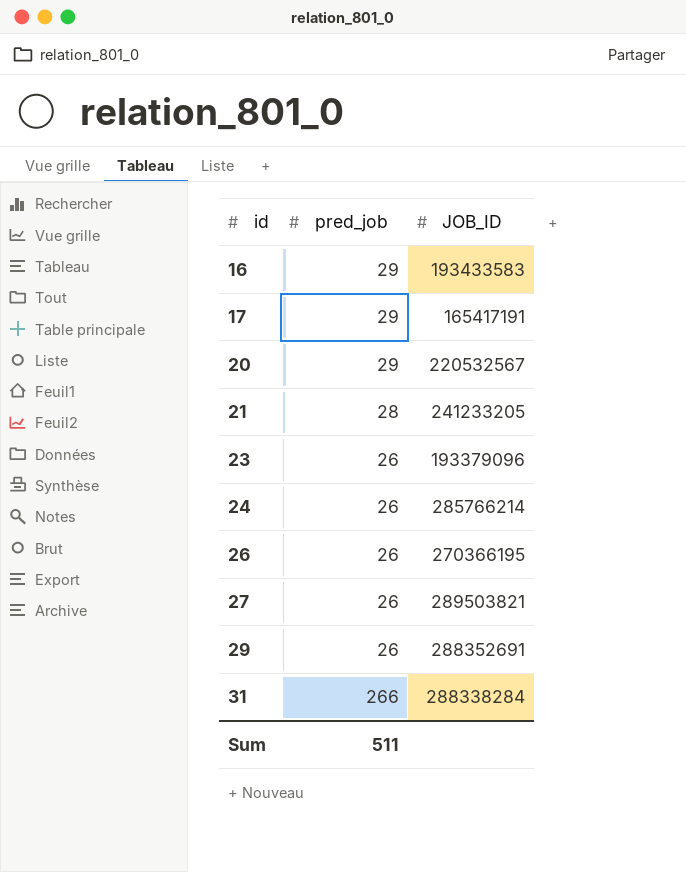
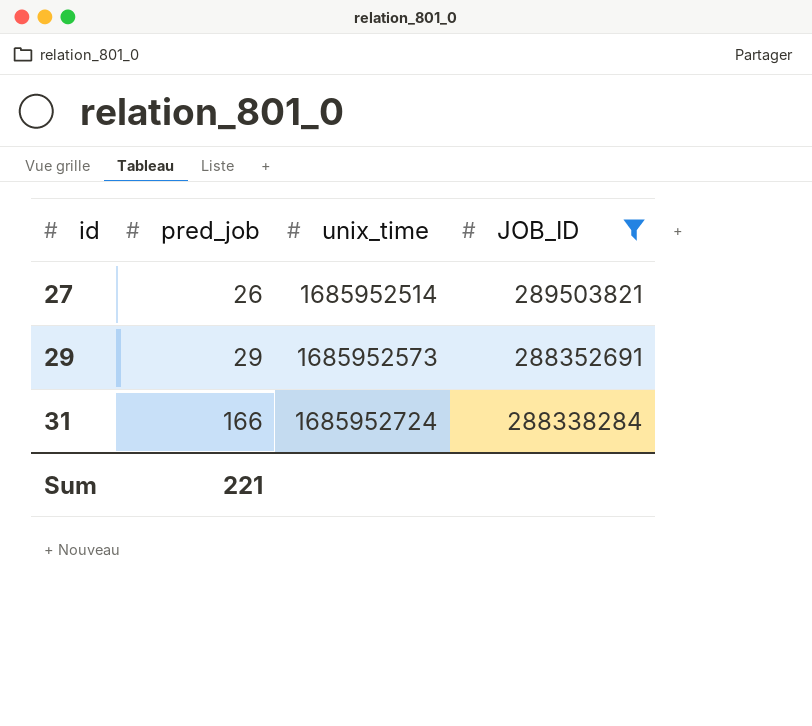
filter: none -> JOB_ID >= 288338284
column unix_time | position: none -> 3
29 | pred_job: 26 -> 29
31 | pred_job: 266 -> 166
Sum | pred_job: 511 -> 221

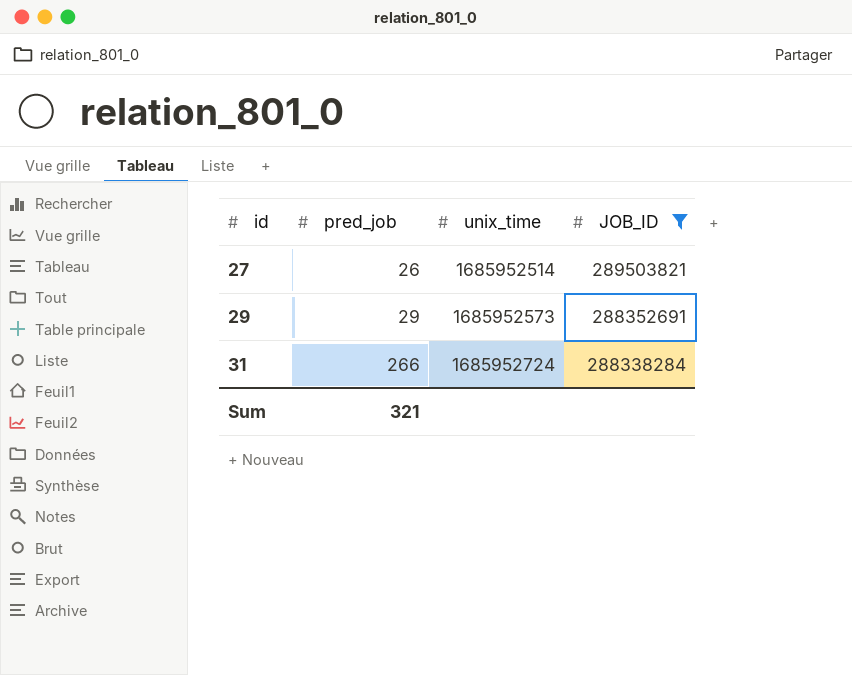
31 | pred_job: 166 -> 266
Sum | pred_job: 221 -> 321

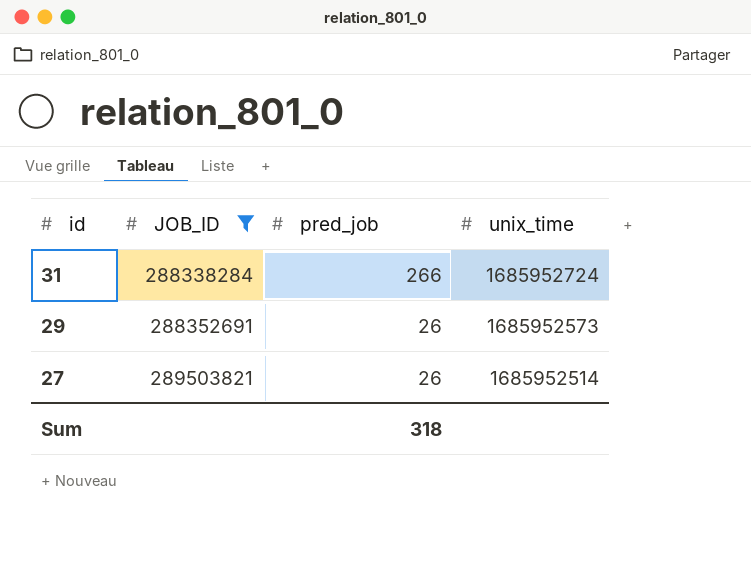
row order: id ascending -> id descending
column JOB_ID | position: 4 -> 2
29 | pred_job: 29 -> 26
Sum | pred_job: 321 -> 318

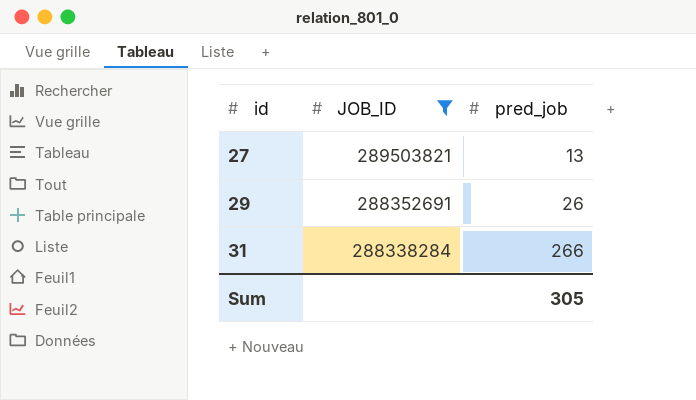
row order: id descending -> id ascending
column unix_time | position: 4 -> none
27 | pred_job: 26 -> 13
Sum | pred_job: 318 -> 305

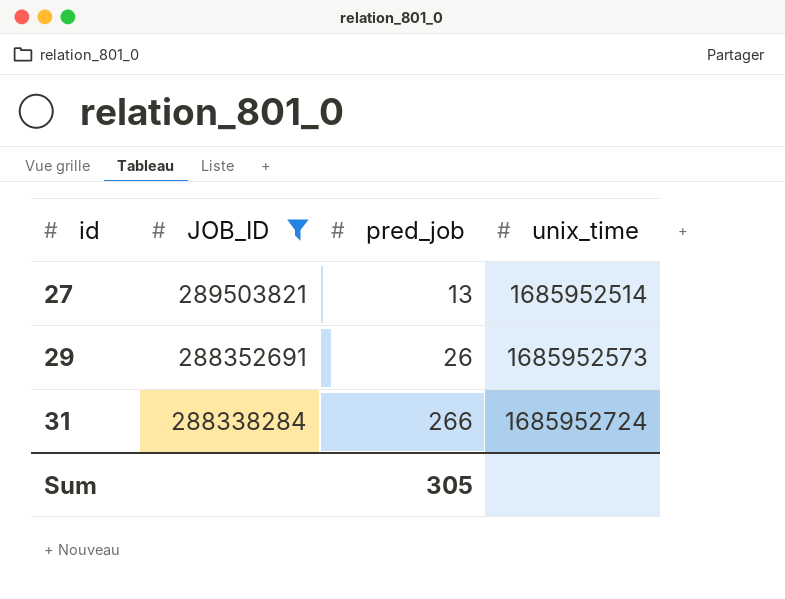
column unix_time | position: none -> 4

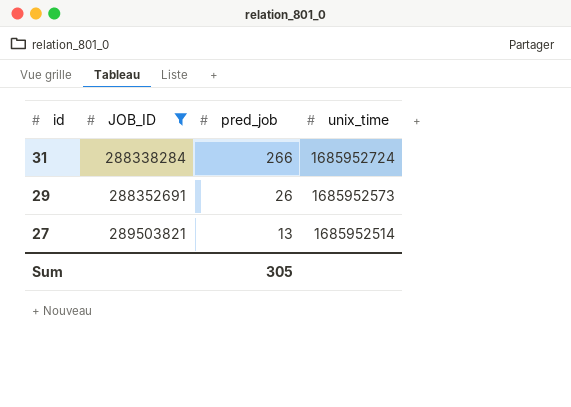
row order: id ascending -> id descending

